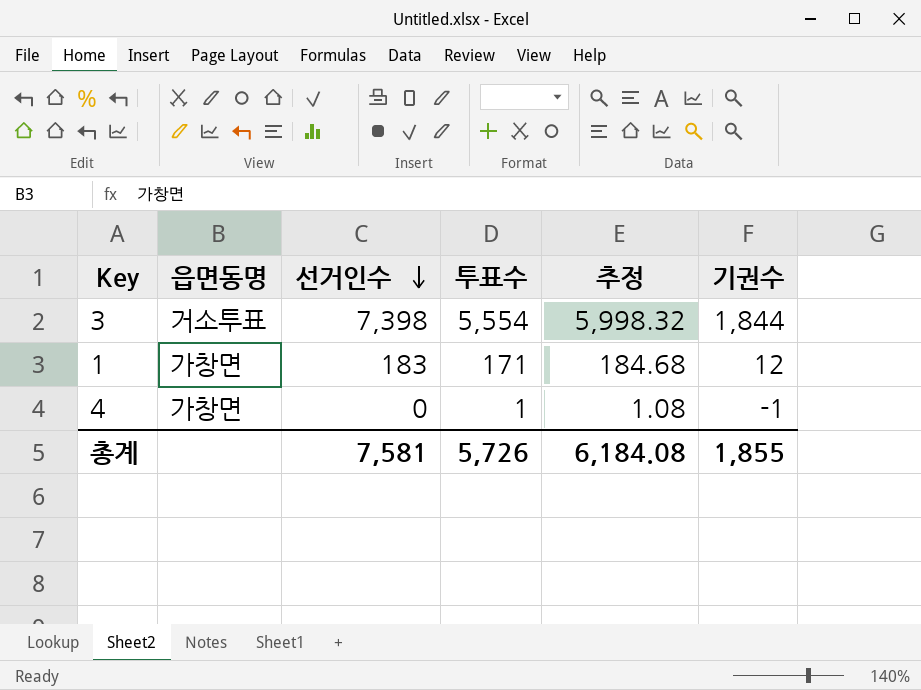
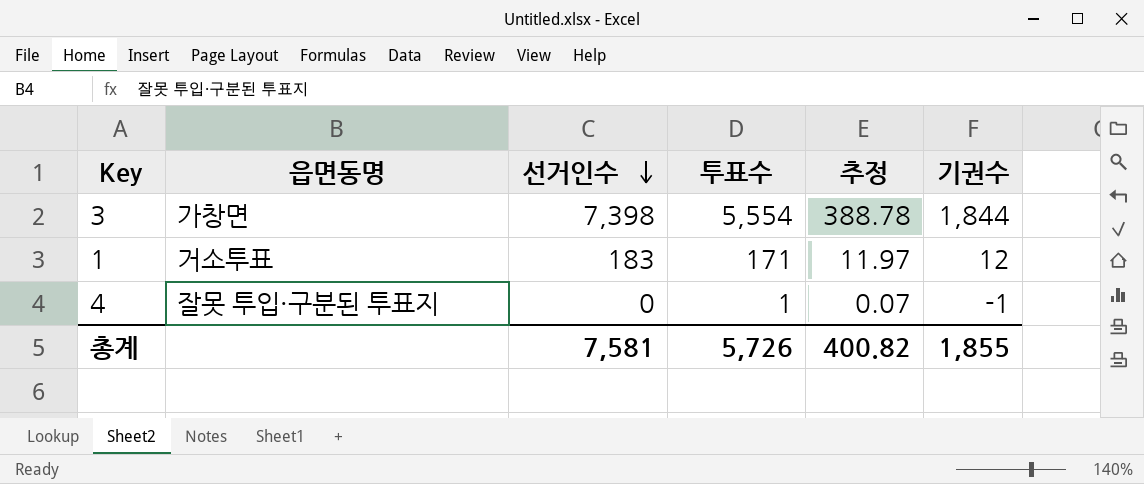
column 추정 | formula: [투표수] * 1.08 -> [투표수] * 0.07
3 | 읍면동명: 거소투표 -> 가창면
1 | 읍면동명: 가창면 -> 거소투표
4 | 읍면동명: 가창면 -> 잘못 투입·구분된 투표지
총계 | 추정: 6,184.08 -> 400.82

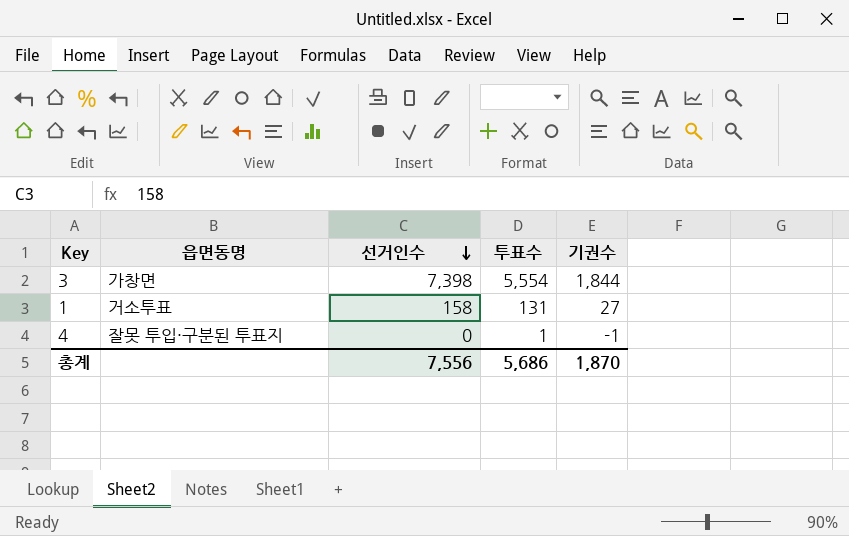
column 추정 | formula: [투표수] * 0.07 -> none
1 | 선거인수: 183 -> 158
1 | 투표수: 171 -> 131
1 | 기권수: 12 -> 27
총계 | 선거인수: 7,581 -> 7,556
총계 | 투표수: 5,726 -> 5,686
총계 | 기권수: 1,855 -> 1,870

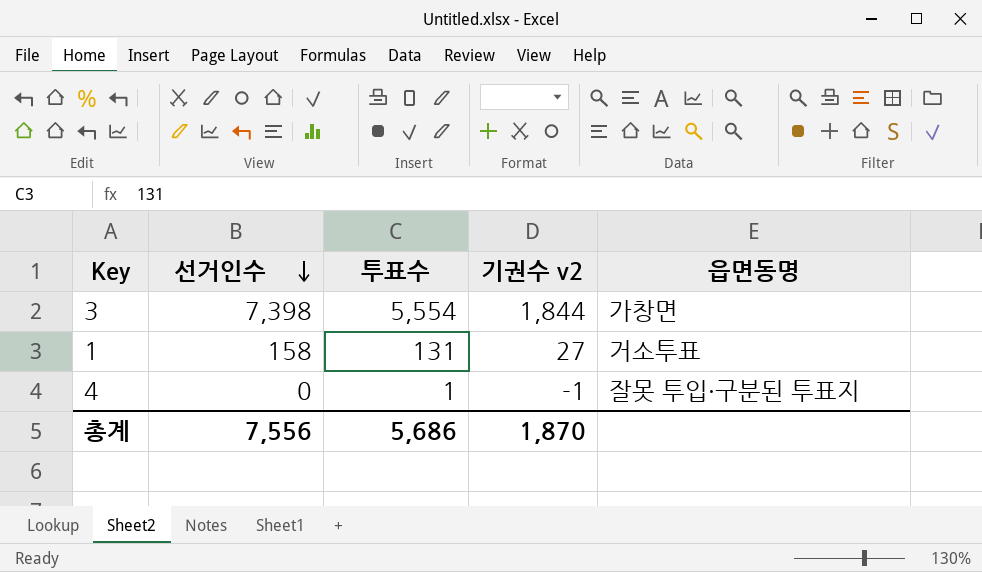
column name: 기권수 -> 기권수 v2
column 읍면동명 | position: 2 -> 5

